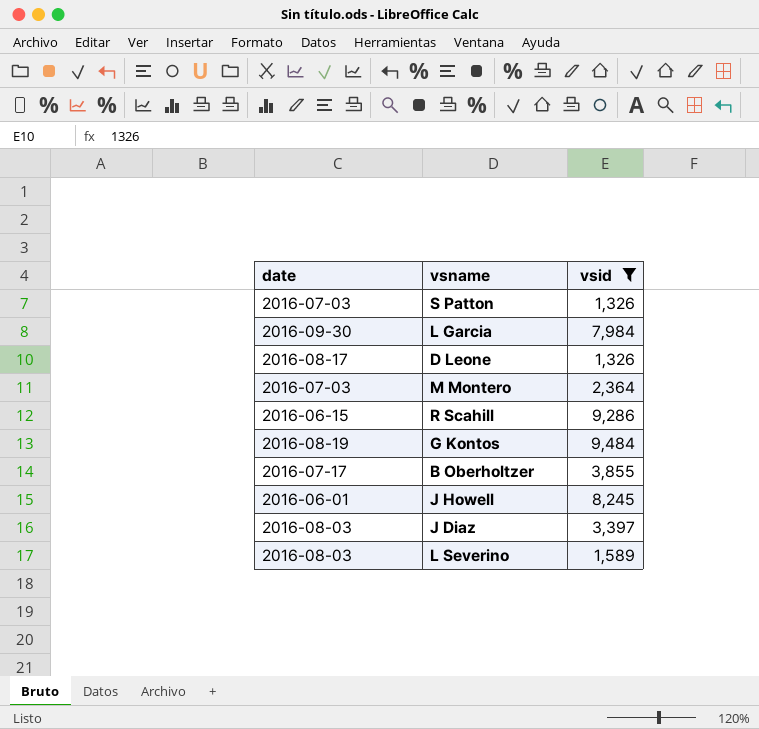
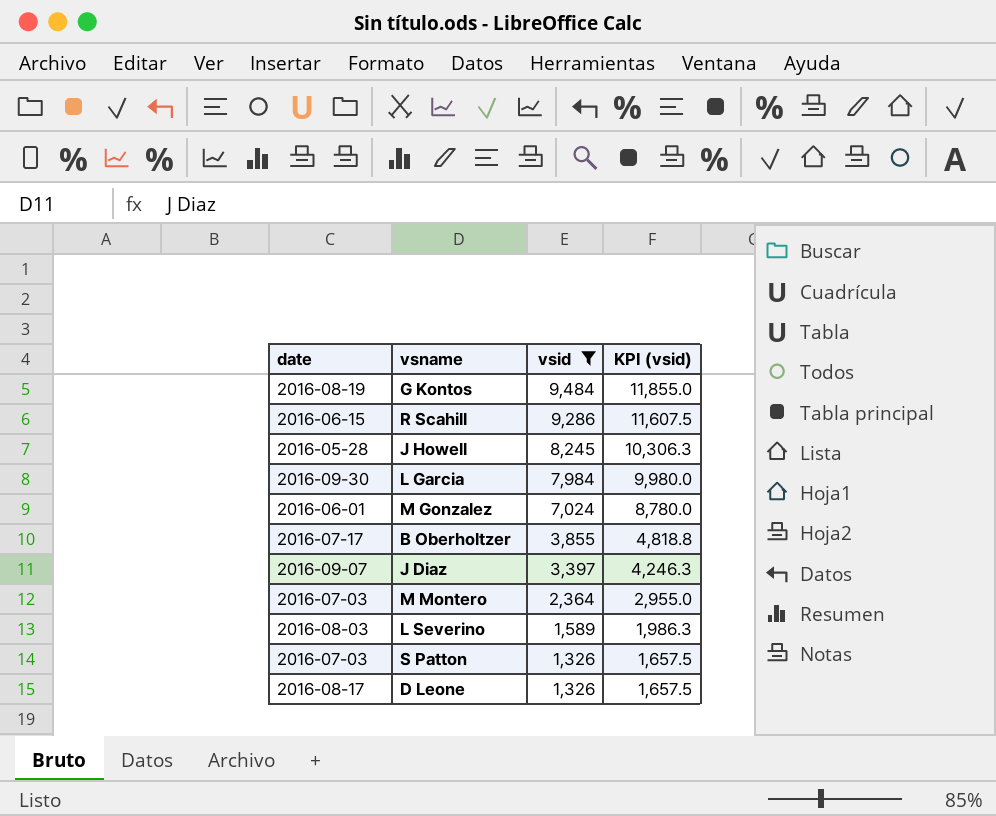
row order: none -> vsid descending
column KPI (vsid) | formula: none -> [vsid] * 1.25
J Howell | date: 2016-06-01 -> 2016-05-28
row M Gonzalez: none -> 2016-06-01 | 7,024 | 8,780.0
J Diaz | date: 2016-08-03 -> 2016-09-07

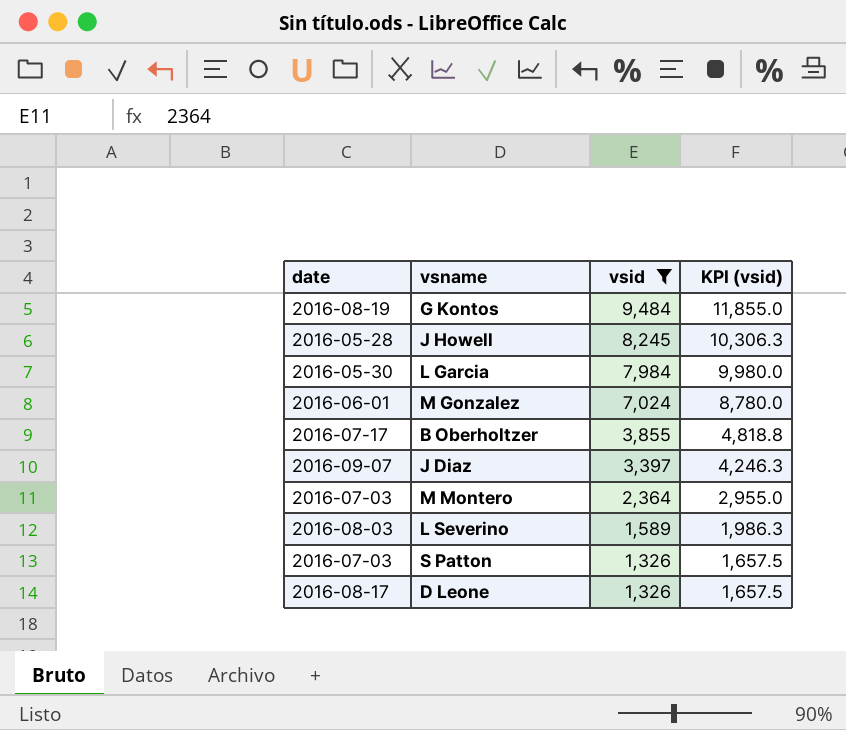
row R Scahill: 2016-06-15 | 9,286 | 11,607.5 -> none
L Garcia | date: 2016-09-30 -> 2016-05-30

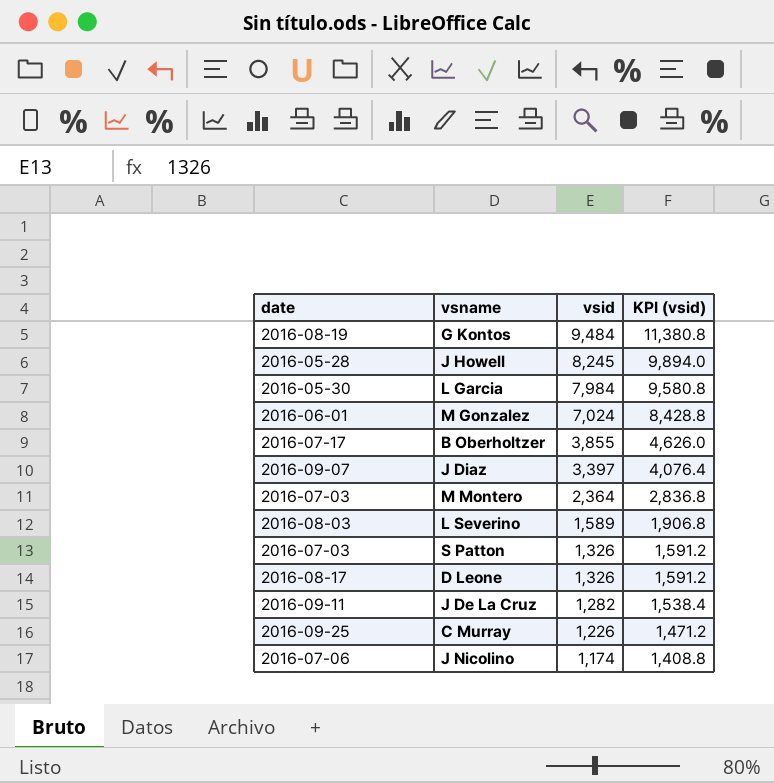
filter: vsid >= 1,326 -> none
column KPI (vsid) | formula: [vsid] * 1.25 -> [vsid] * 1.2

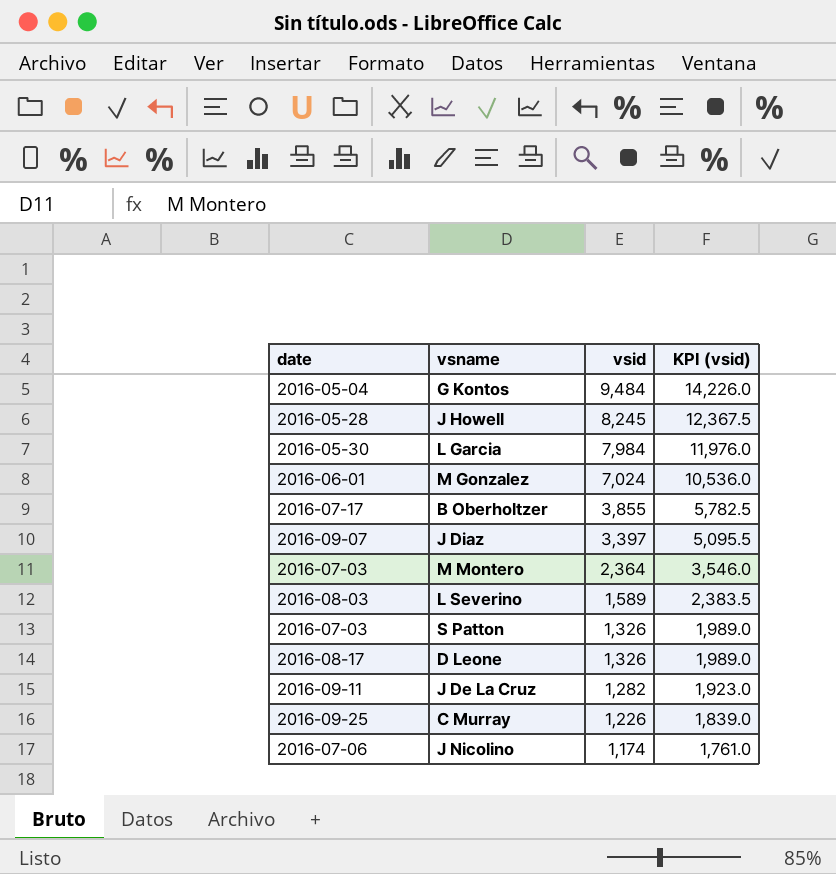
column KPI (vsid) | formula: [vsid] * 1.2 -> [vsid] * 1.5
G Kontos | date: 2016-08-19 -> 2016-05-04

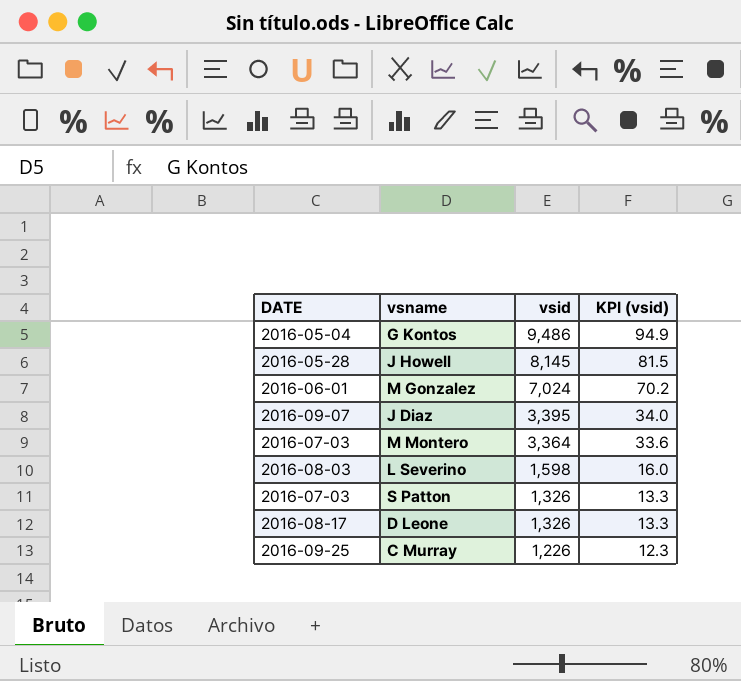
column name: date -> DATE
column KPI (vsid) | formula: [vsid] * 1.5 -> [vsid] * 0.01
row L Garcia: 2016-05-30 | 7,984 | 11,976.0 -> none
row B Oberholtzer: 2016-07-17 | 3,855 | 5,782.5 -> none
row J De La Cruz: 2016-09-11 | 1,282 | 1,923.0 -> none
row J Nicolino: 2016-07-06 | 1,174 | 1,761.0 -> none
G Kontos | vsid: 9,484 -> 9,486
J Howell | vsid: 8,245 -> 8,145
J Diaz | vsid: 3,397 -> 3,395
M Montero | vsid: 2,364 -> 3,364
L Severino | vsid: 1,589 -> 1,598

